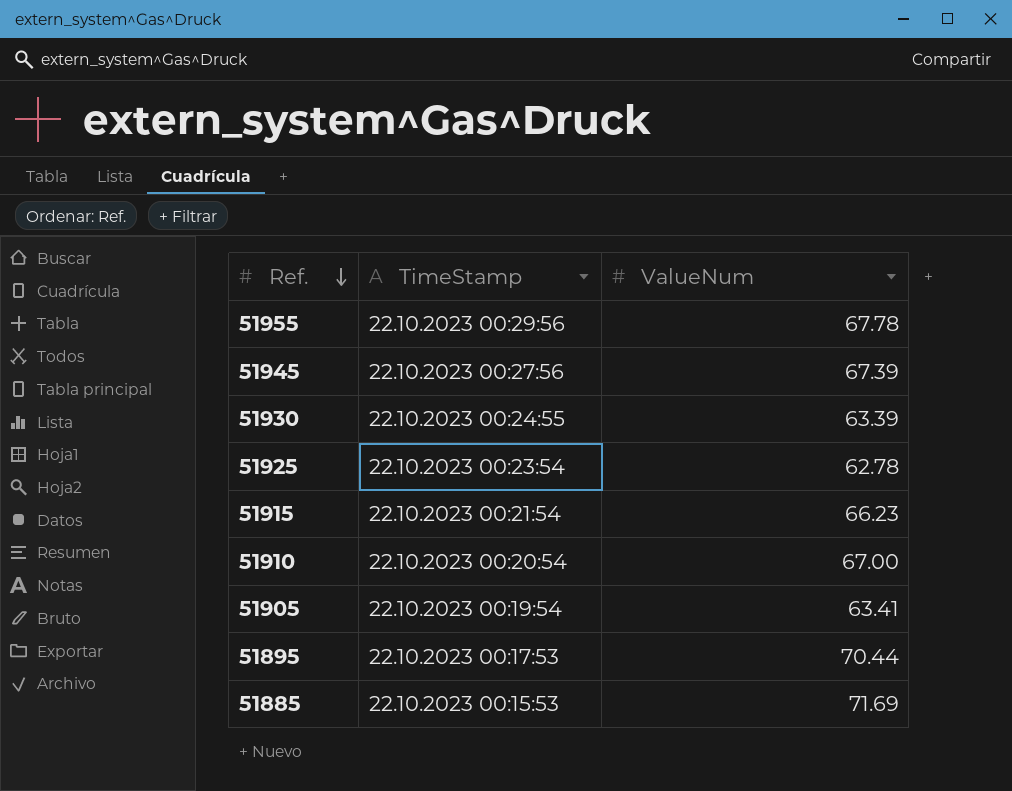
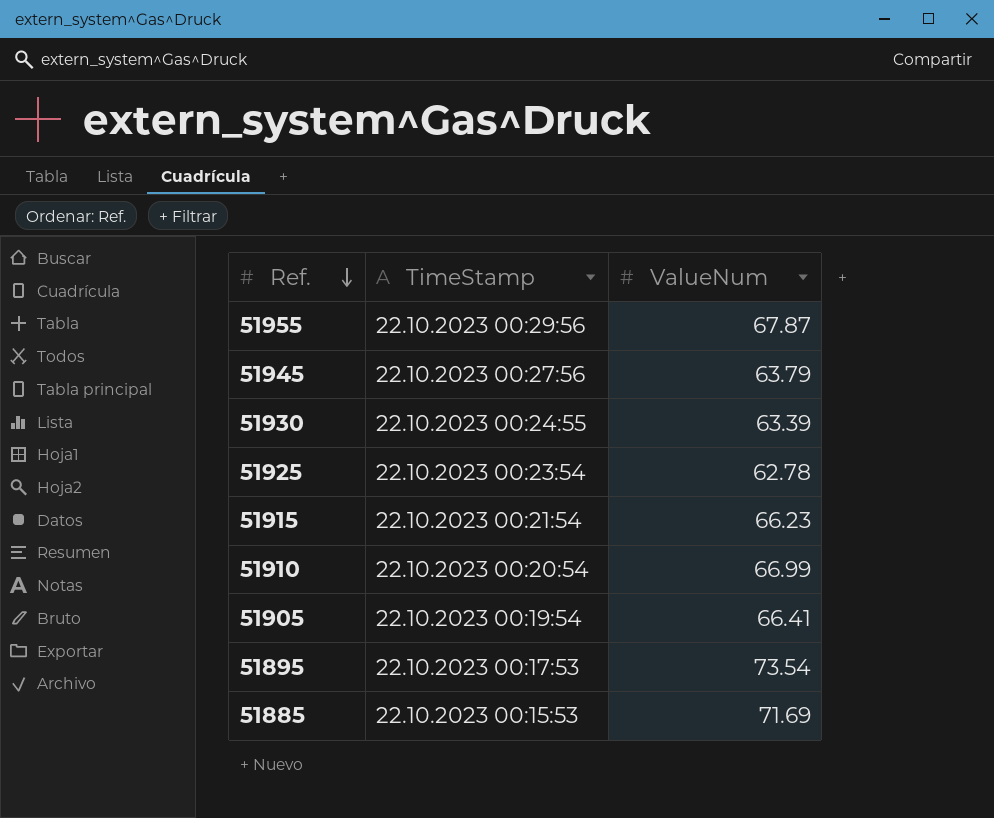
51955 | ValueNum: 67.78 -> 67.87
51945 | ValueNum: 67.39 -> 63.79
51910 | ValueNum: 67.00 -> 66.99
51905 | ValueNum: 63.41 -> 66.41
51895 | ValueNum: 70.44 -> 73.54

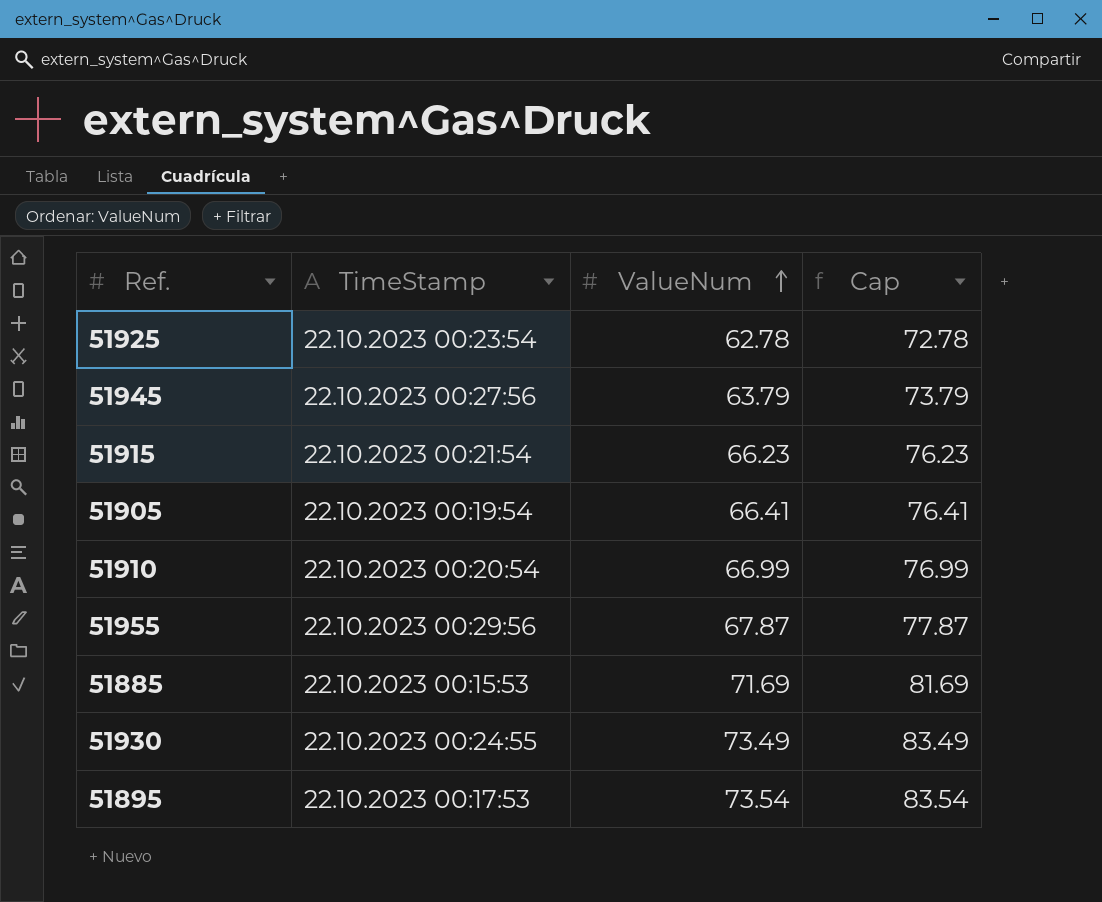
row order: Ref. descending -> ValueNum ascending
column Cap | formula: none -> [ValueNum] + 10
51930 | ValueNum: 63.39 -> 73.49

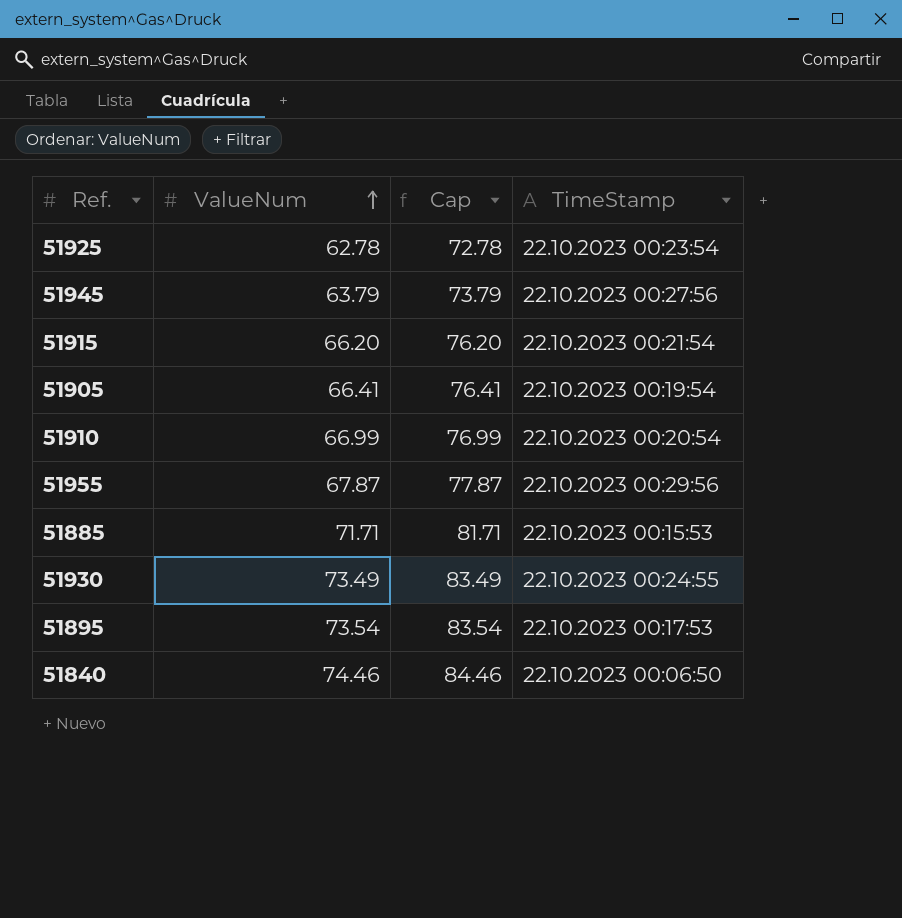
column TimeStamp | position: 2 -> 4
51915 | ValueNum: 66.23 -> 66.20
51915 | Cap: 76.23 -> 76.20
51885 | ValueNum: 71.69 -> 71.71
51885 | Cap: 81.69 -> 81.71
row 51840: none -> 74.46 | 84.46 | 22.10.2023 00:06:50

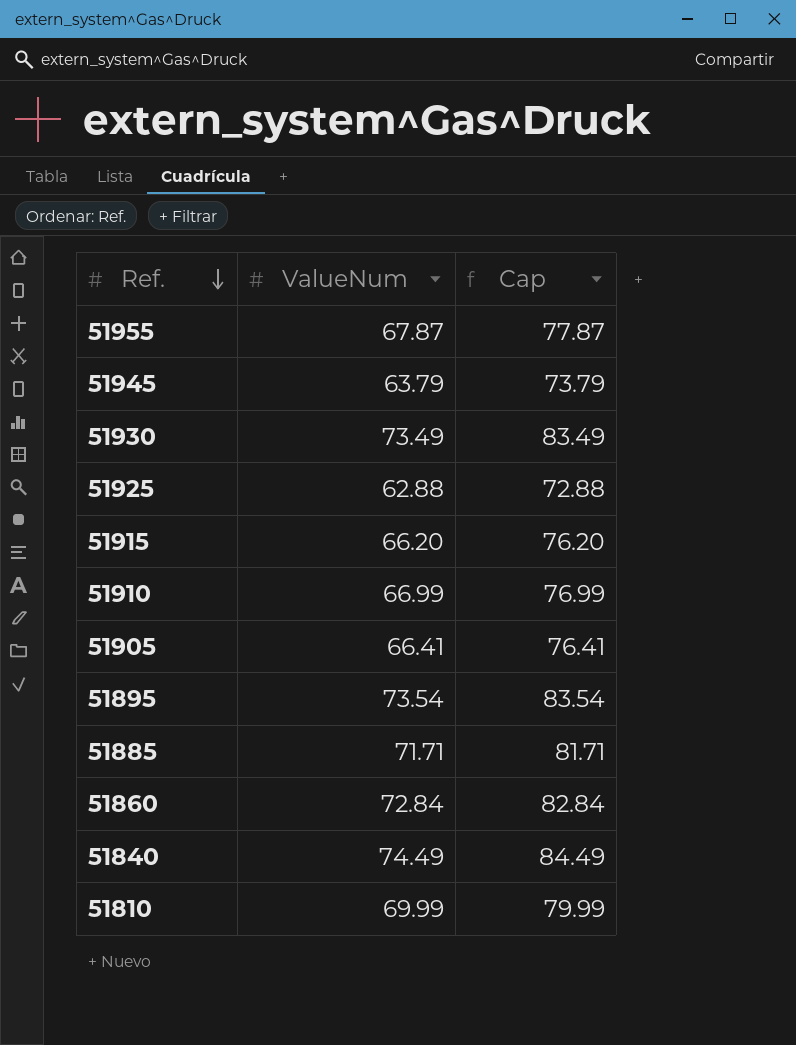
row order: ValueNum ascending -> Ref. descending
column TimeStamp | position: 4 -> none
51925 | ValueNum: 62.78 -> 62.88
51925 | Cap: 72.78 -> 72.88
row 51860: none -> 72.84 | 82.84
51840 | ValueNum: 74.46 -> 74.49
51840 | Cap: 84.46 -> 84.49
row 51810: none -> 69.99 | 79.99

